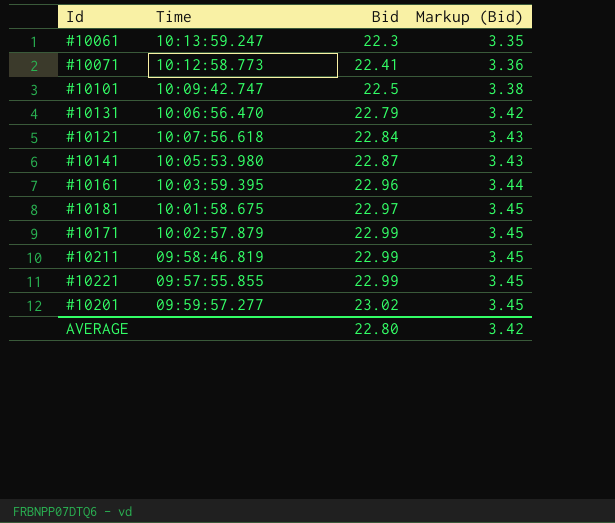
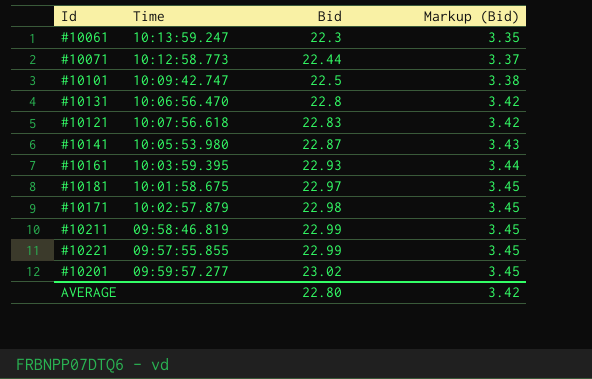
#10071 | Bid: 22.41 -> 22.44
#10071 | Markup (Bid): 3.36 -> 3.37
#10131 | Bid: 22.79 -> 22.8
#10121 | Bid: 22.84 -> 22.83
#10121 | Markup (Bid): 3.43 -> 3.42
#10161 | Bid: 22.96 -> 22.93
#10171 | Bid: 22.99 -> 22.98

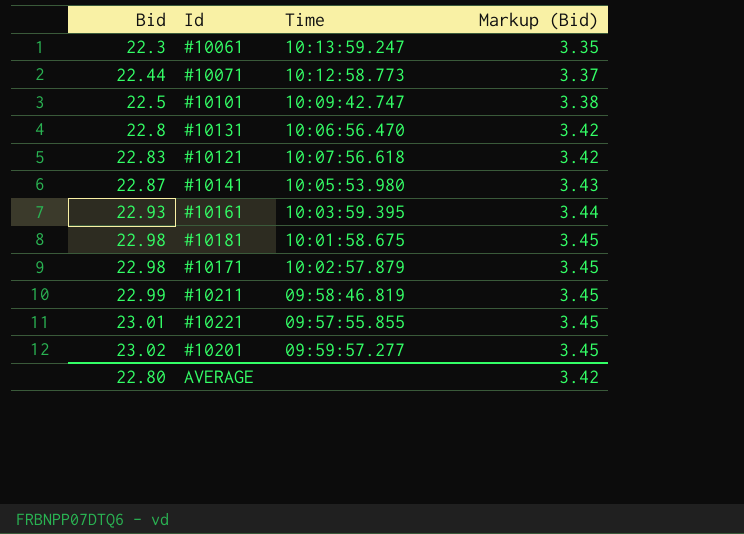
column Bid | position: 3 -> 1
#10181 | Bid: 22.97 -> 22.98
#10221 | Bid: 22.99 -> 23.01

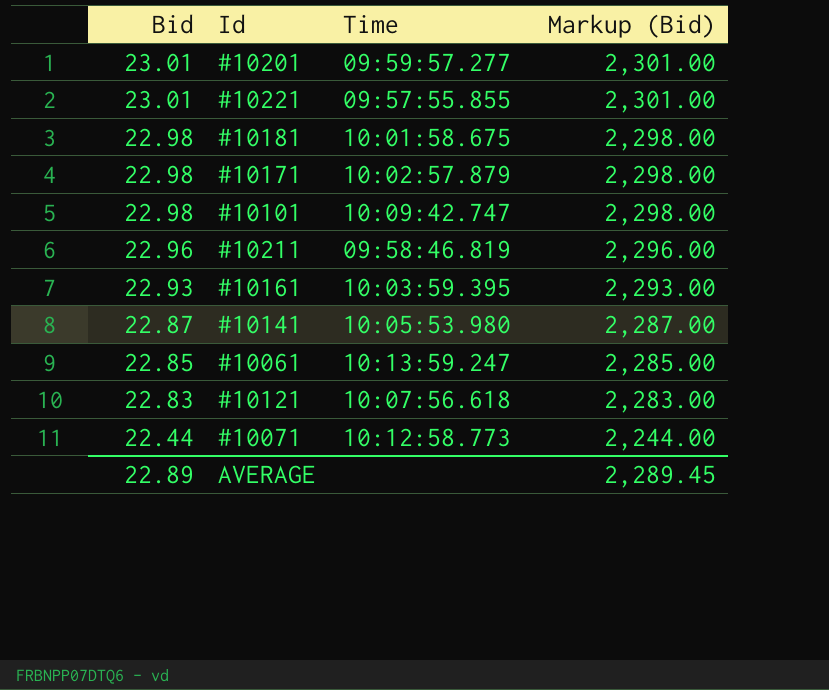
row order: Bid ascending -> Bid descending
column Markup (Bid) | formula: [Bid] * 0.15 -> [Bid] * 100
row #10131: 22.8 | 10:06:56.470 | 3.42 -> none
#10201 | Bid: 23.02 -> 23.01
#10101 | Bid: 22.5 -> 22.98
#10211 | Bid: 22.99 -> 22.96
#10061 | Bid: 22.3 -> 22.85
AVERAGE | Bid: 22.80 -> 22.89
AVERAGE | Markup (Bid): 3.42 -> 2,289.45

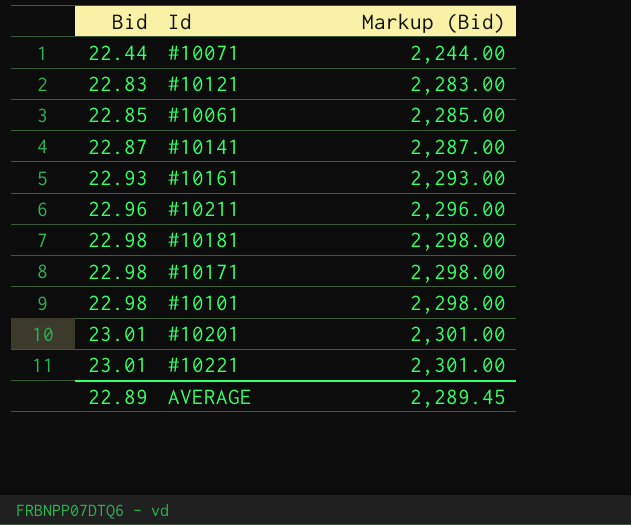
row order: Bid descending -> Bid ascending
column Time | position: 3 -> none

